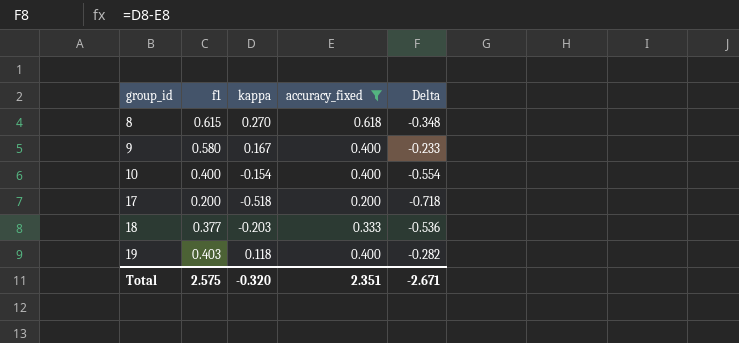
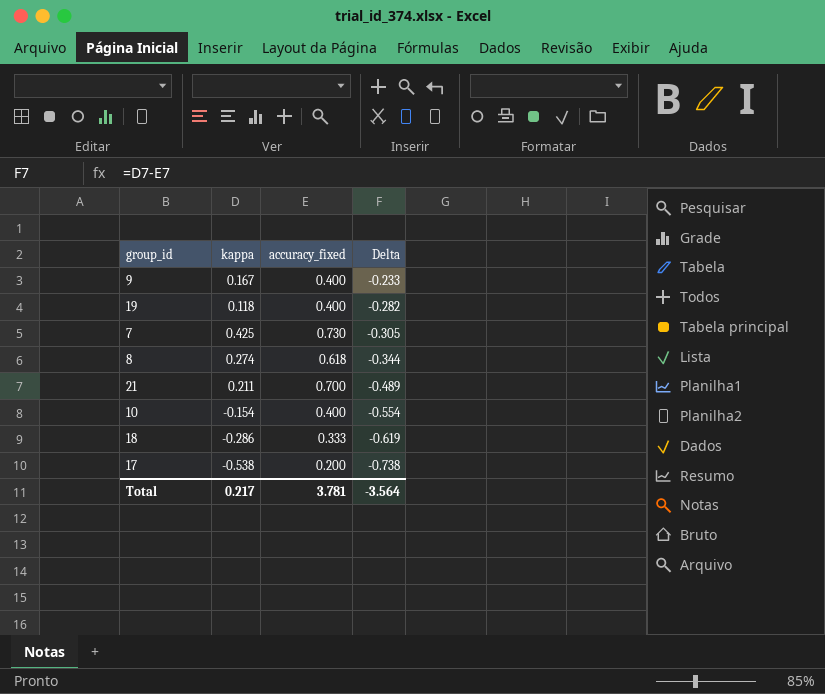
filter: accuracy_fixed <= 0.618 -> none
row order: group_id ascending -> Delta descending
column f1 | position: 2 -> none
8 | kappa: 0.270 -> 0.274
8 | Delta: -0.348 -> -0.344
18 | kappa: -0.203 -> -0.286
18 | Delta: -0.536 -> -0.619
17 | kappa: -0.518 -> -0.538
17 | Delta: -0.718 -> -0.738
Total | kappa: -0.320 -> 0.217
Total | accuracy_fixed: 2.351 -> 3.781
Total | Delta: -2.671 -> -3.564

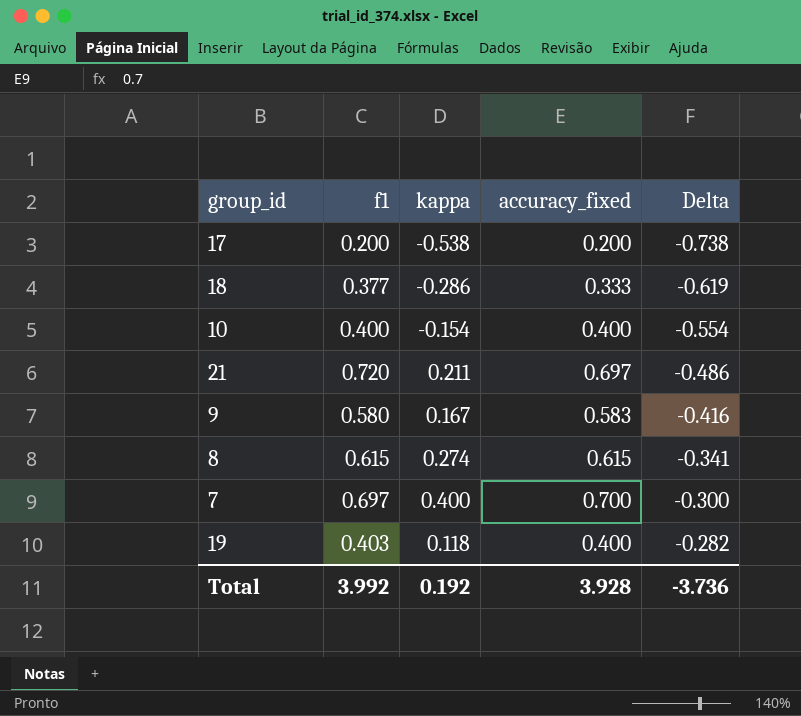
row order: Delta descending -> Delta ascending
column f1 | position: none -> 2
21 | accuracy_fixed: 0.700 -> 0.697
21 | Delta: -0.489 -> -0.486
9 | accuracy_fixed: 0.400 -> 0.583
9 | Delta: -0.233 -> -0.416
8 | accuracy_fixed: 0.618 -> 0.615
8 | Delta: -0.344 -> -0.341
7 | kappa: 0.425 -> 0.400
7 | accuracy_fixed: 0.730 -> 0.700
7 | Delta: -0.305 -> -0.300
Total | kappa: 0.217 -> 0.192
Total | accuracy_fixed: 3.781 -> 3.928
Total | Delta: -3.564 -> -3.736

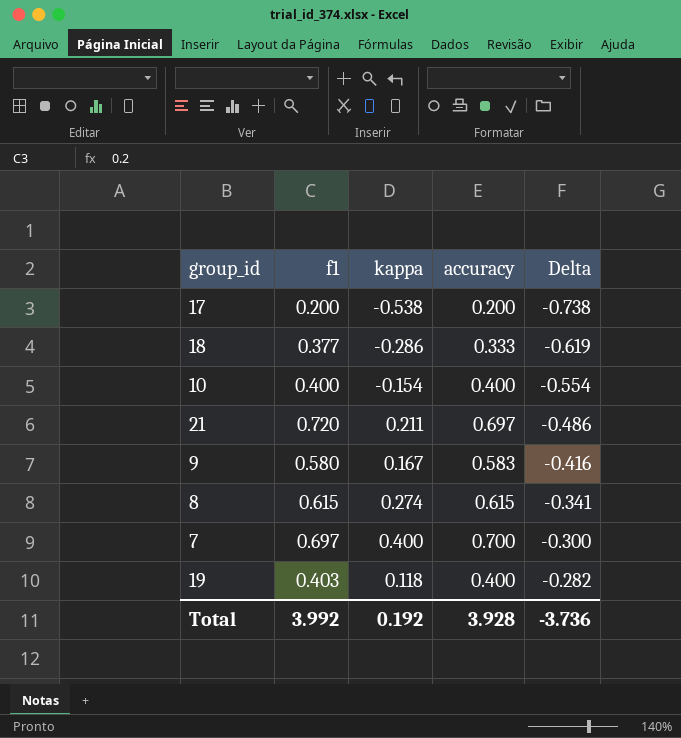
column name: accuracy_fixed -> accuracy

